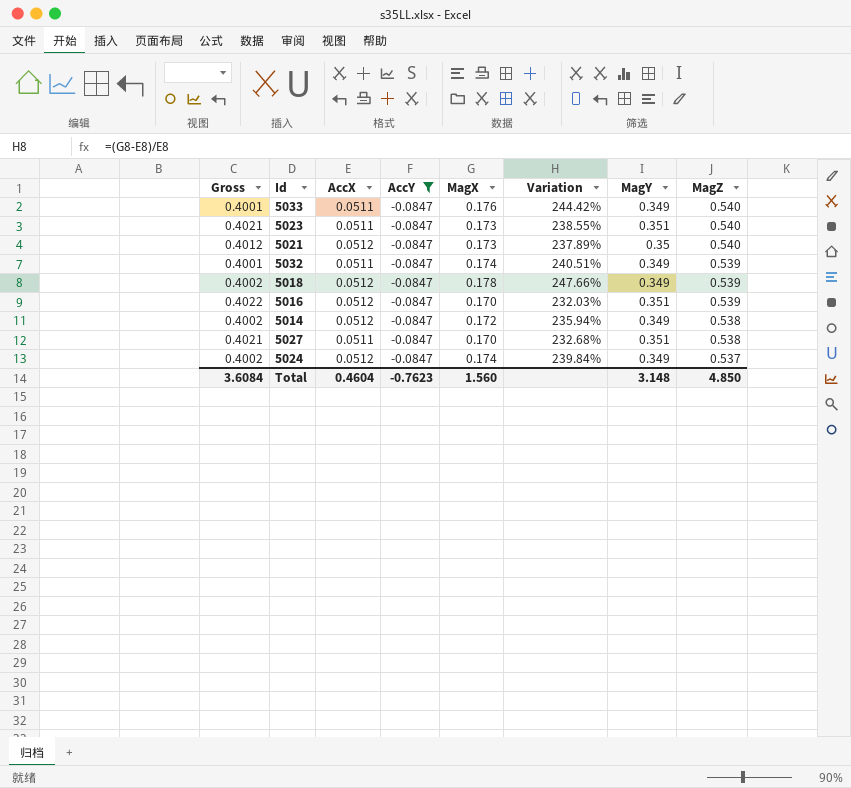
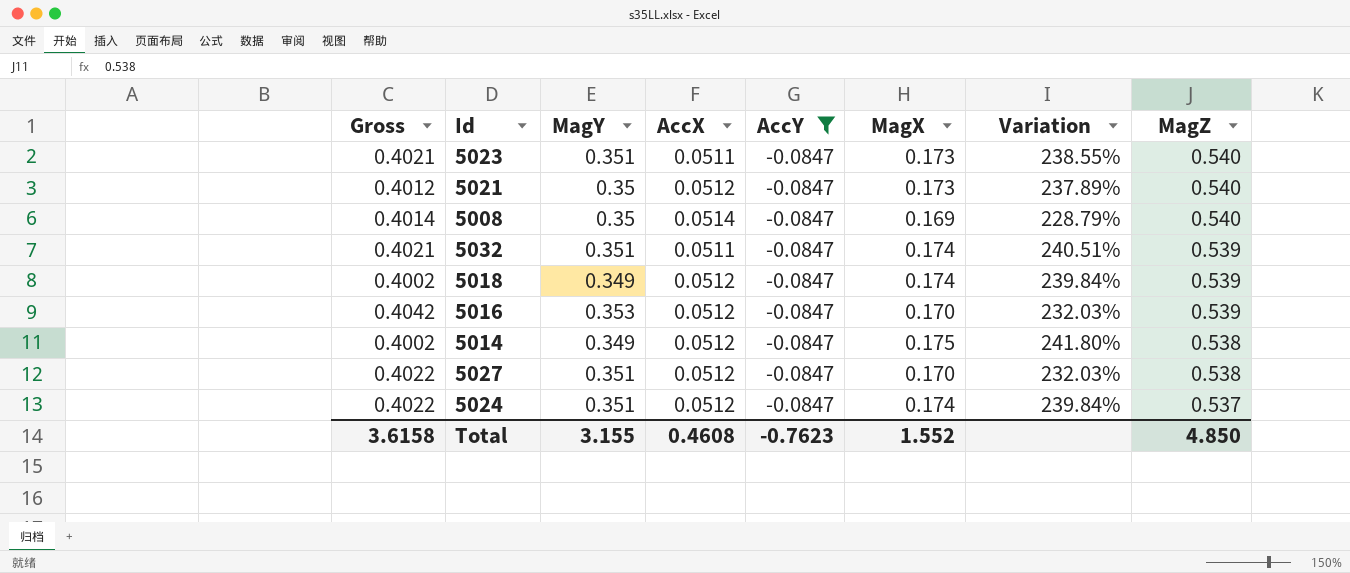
column MagY | position: 7 -> 3
row 5033: 0.4001 | 0.0511 | -0.0847 | 0.176 | 244.42% | 0.349 | 0.540 -> none
row 5008: none -> 0.4014 | 0.35 | 0.0514 | -0.0847 | 0.169 | 228.79% | 0.540
5032 | Gross: 0.4001 -> 0.4021
5032 | MagY: 0.349 -> 0.351
5018 | MagX: 0.178 -> 0.174
5018 | Variation: 247.66% -> 239.84%
5016 | Gross: 0.4022 -> 0.4042
5016 | MagY: 0.351 -> 0.353
5014 | MagX: 0.172 -> 0.175
5014 | Variation: 235.94% -> 241.80%
5027 | Gross: 0.4021 -> 0.4022
5027 | AccX: 0.0511 -> 0.0512
5027 | Variation: 232.68% -> 232.03%
5024 | Gross: 0.4002 -> 0.4022
5024 | MagY: 0.349 -> 0.351
Total | Gross: 3.6084 -> 3.6158
Total | MagY: 3.148 -> 3.155
Total | AccX: 0.4604 -> 0.4608
Total | MagX: 1.560 -> 1.552

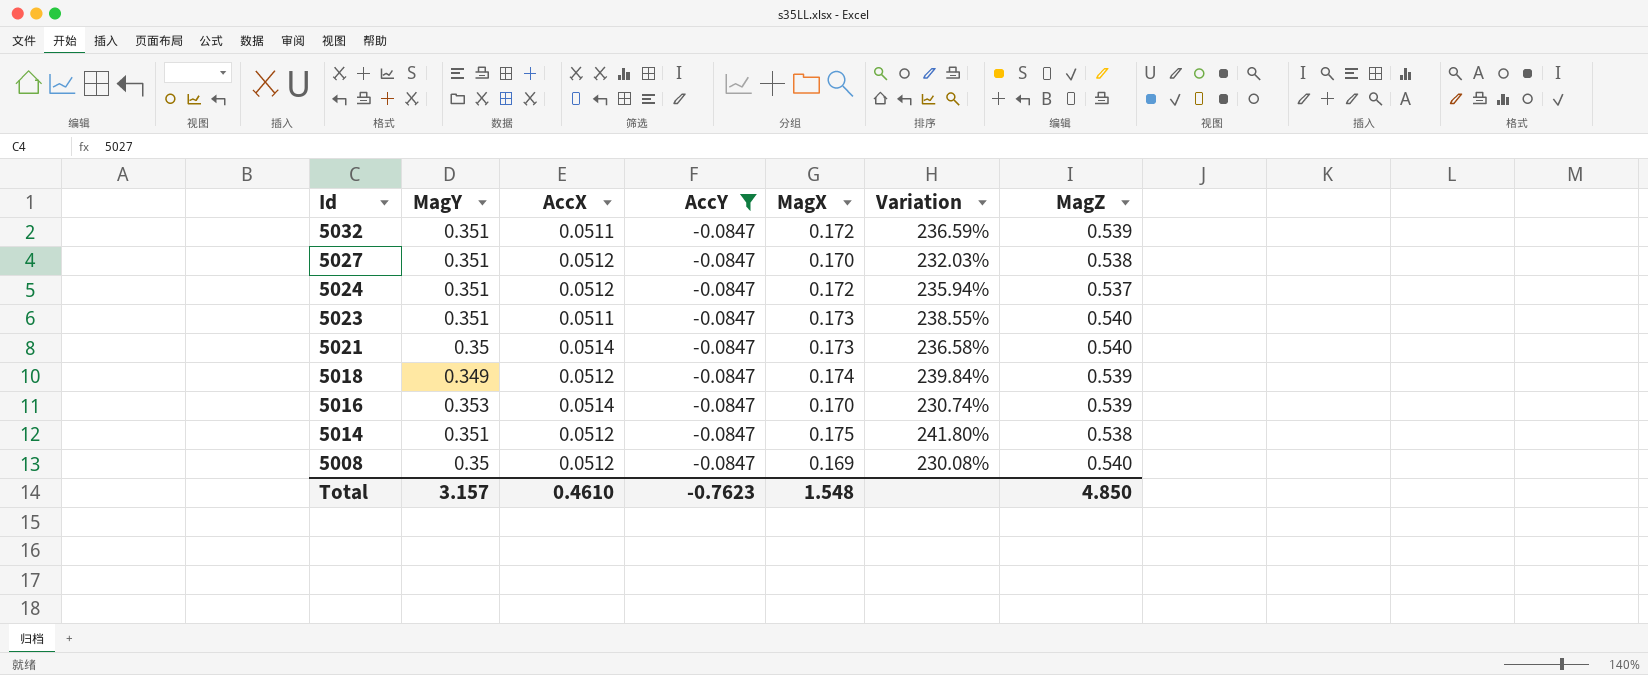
row order: MagZ descending -> Id descending
column Gross | formula: [MagY] + [AccX] -> none
5032 | MagX: 0.174 -> 0.172
5032 | Variation: 240.51% -> 236.59%
5024 | MagX: 0.174 -> 0.172
5024 | Variation: 239.84% -> 235.94%
5021 | AccX: 0.0512 -> 0.0514
5021 | Variation: 237.89% -> 236.58%
5016 | AccX: 0.0512 -> 0.0514
5016 | Variation: 232.03% -> 230.74%
5014 | MagY: 0.349 -> 0.351
5008 | AccX: 0.0514 -> 0.0512
5008 | Variation: 228.79% -> 230.08%
Total | MagY: 3.155 -> 3.157
Total | AccX: 0.4608 -> 0.4610
Total | MagX: 1.552 -> 1.548

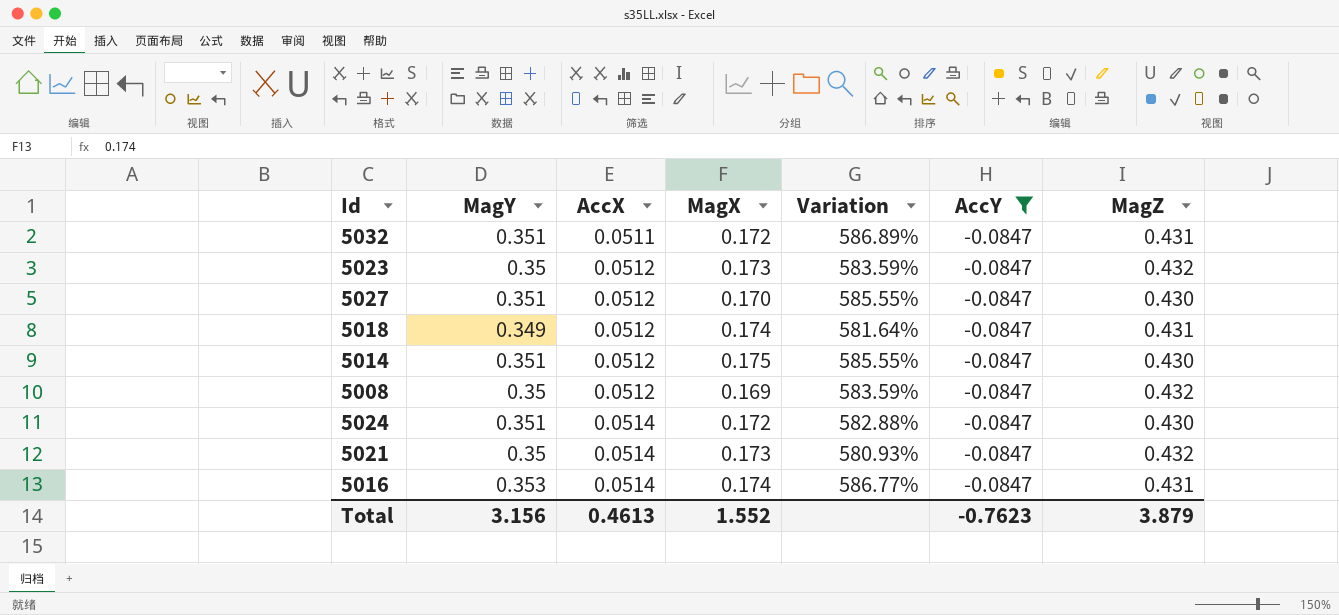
row order: Id descending -> AccX ascending
column Variation | formula: ([MagX] - [AccX]) / [AccX] -> ([MagY] - [AccX]) / [AccX]
column AccY | position: 4 -> 6
5032 | MagZ: 0.539 -> 0.431
5023 | MagY: 0.351 -> 0.35
5023 | AccX: 0.0511 -> 0.0512
5023 | MagZ: 0.540 -> 0.432
5027 | MagZ: 0.538 -> 0.430
5018 | MagZ: 0.539 -> 0.431
5014 | MagZ: 0.538 -> 0.430
5008 | MagZ: 0.540 -> 0.432
5024 | AccX: 0.0512 -> 0.0514
5024 | MagZ: 0.537 -> 0.430
5021 | MagZ: 0.540 -> 0.432
5016 | MagX: 0.170 -> 0.174
5016 | MagZ: 0.539 -> 0.431
Total | MagY: 3.157 -> 3.156
Total | AccX: 0.4610 -> 0.4613
Total | MagX: 1.548 -> 1.552
Total | MagZ: 4.850 -> 3.879

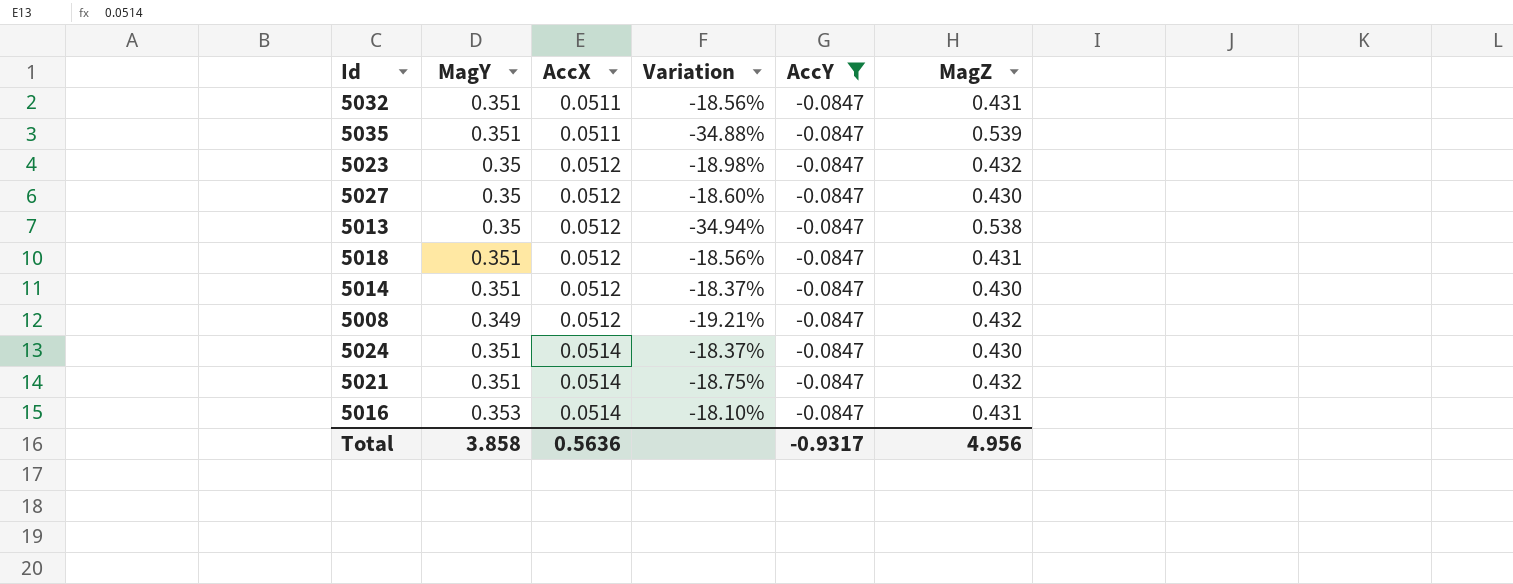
column MagX | position: 4 -> none
column Variation | formula: ([MagY] - [AccX]) / [AccX] -> ([MagY] - [MagZ]) / [MagZ]
row 5035: none -> 0.351 | 0.0511 | -34.88% | -0.0847 | 0.539
5027 | MagY: 0.351 -> 0.35
row 5013: none -> 0.35 | 0.0512 | -34.94% | -0.0847 | 0.538
5018 | MagY: 0.349 -> 0.351
5008 | MagY: 0.35 -> 0.349
5021 | MagY: 0.35 -> 0.351
Total | MagY: 3.156 -> 3.858
Total | AccX: 0.4613 -> 0.5636
Total | AccY: -0.7623 -> -0.9317
Total | MagZ: 3.879 -> 4.956

